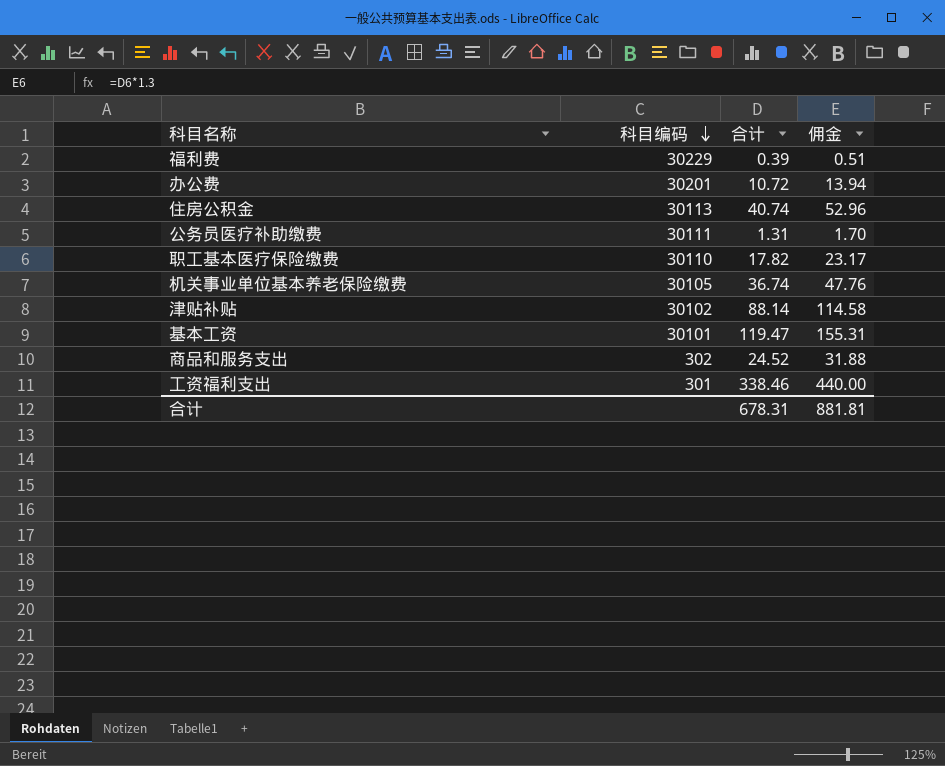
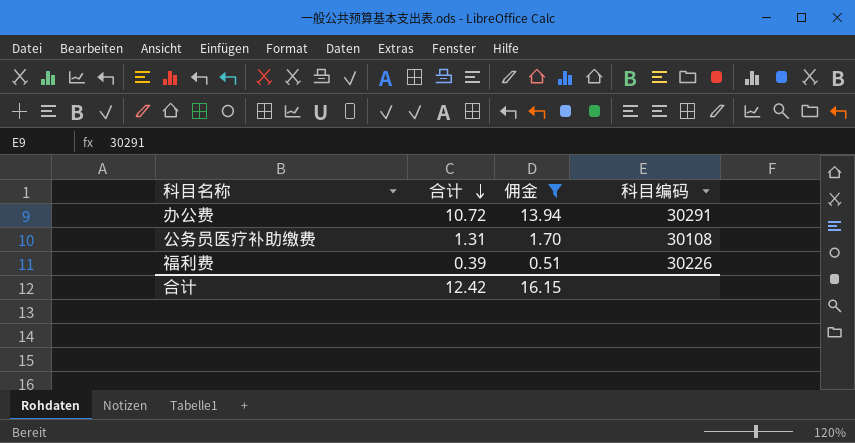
filter: none -> 佣金 <= 13.94
row order: 科目编码 descending -> 合计 descending
column 科目编码 | position: 2 -> 4
办公费 | 科目编码: 30201 -> 30291
公务员医疗补助缴费 | 科目编码: 30111 -> 30108
福利费 | 科目编码: 30229 -> 30226
合计 | 合计: 678.31 -> 12.42
合计 | 佣金: 881.81 -> 16.15

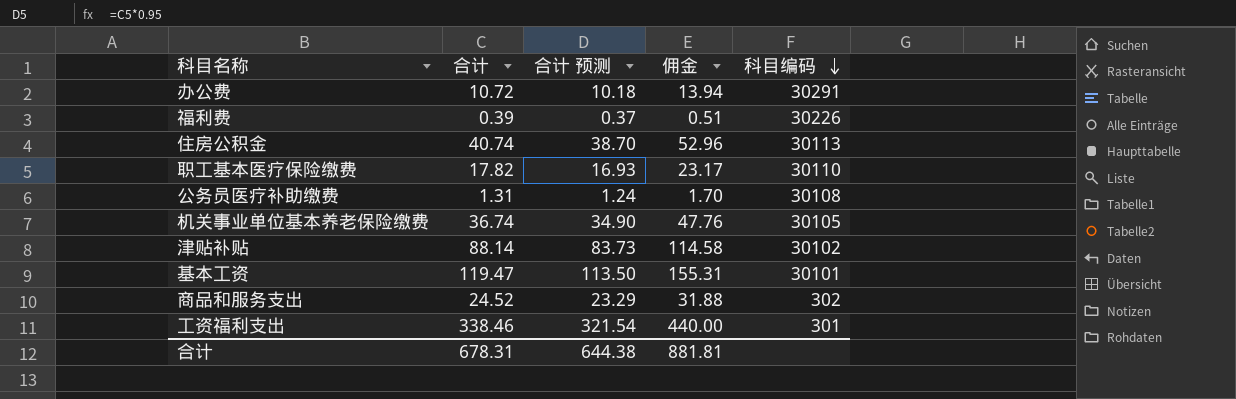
filter: 佣金 <= 13.94 -> none
row order: 合计 descending -> 科目编码 descending
column 合计 预测 | formula: none -> [合计] * 0.95
合计 | 合计: 12.42 -> 678.31
合计 | 佣金: 16.15 -> 881.81

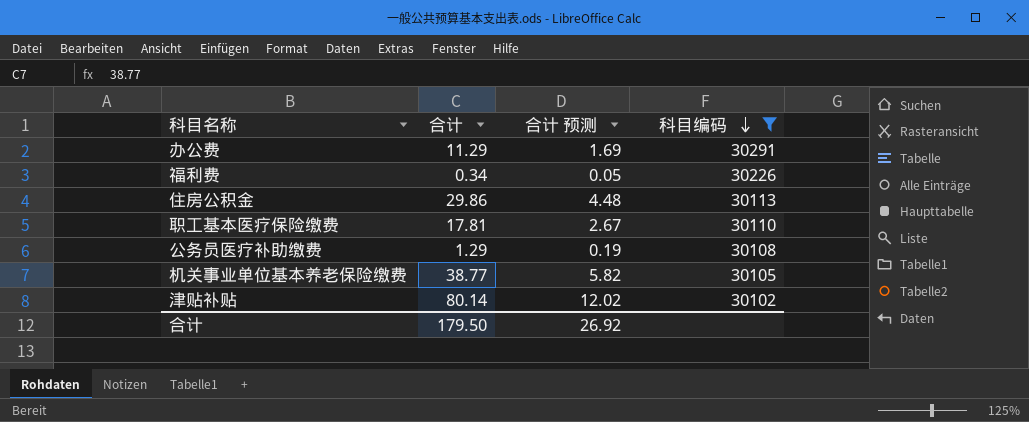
filter: none -> 科目编码 >= 30102
column 佣金 | formula: [合计] * 1.3 -> none
column 合计 预测 | formula: [合计] * 0.95 -> [合计] * 0.15
办公费 | 合计: 10.72 -> 11.29
福利费 | 合计: 0.39 -> 0.34
住房公积金 | 合计: 40.74 -> 29.86
职工基本医疗保险缴费 | 合计: 17.82 -> 17.81
公务员医疗补助缴费 | 合计: 1.31 -> 1.29
机关事业单位基本养老保险缴费 | 合计: 36.74 -> 38.77
津贴补贴 | 合计: 88.14 -> 80.14
合计 | 合计: 678.31 -> 179.50
合计 | 合计 预测: 644.38 -> 26.92

